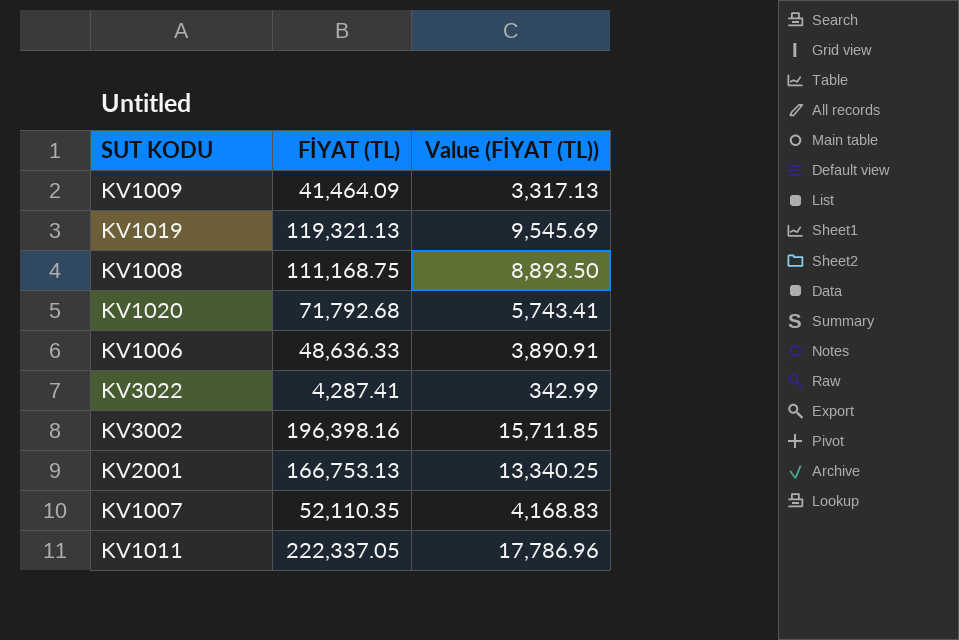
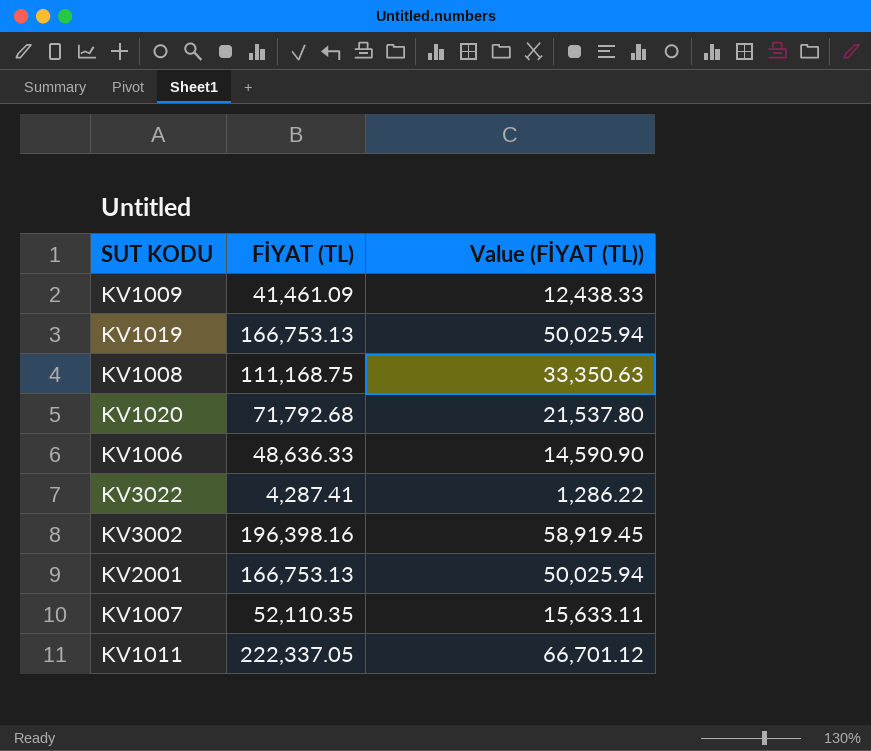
column Value (FİYAT (TL)) | formula: [FİYAT (TL)] * 0.08 -> [FİYAT (TL)] * 0.3
KV1009 | FİYAT (TL): 41,464.09 -> 41,461.09
KV1019 | FİYAT (TL): 119,321.13 -> 166,753.13

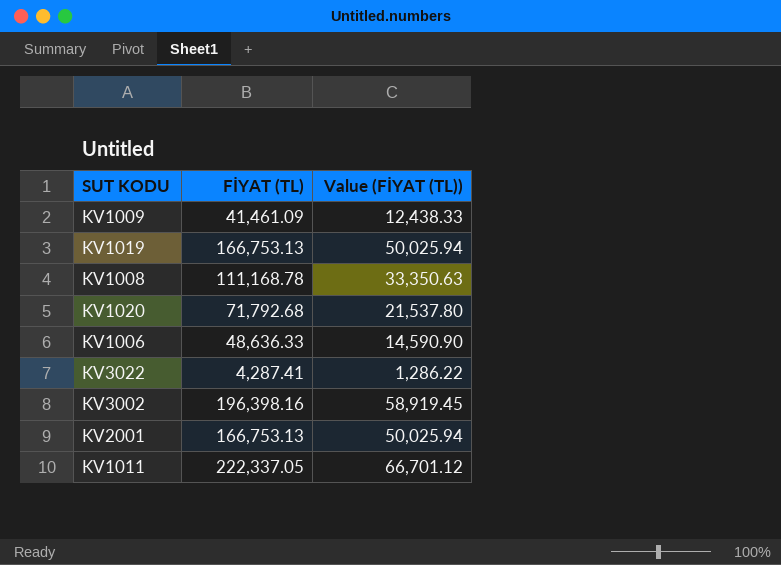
row KV1007: 52,110.35 | 15,633.11 -> none
KV1008 | FİYAT (TL): 111,168.75 -> 111,168.78

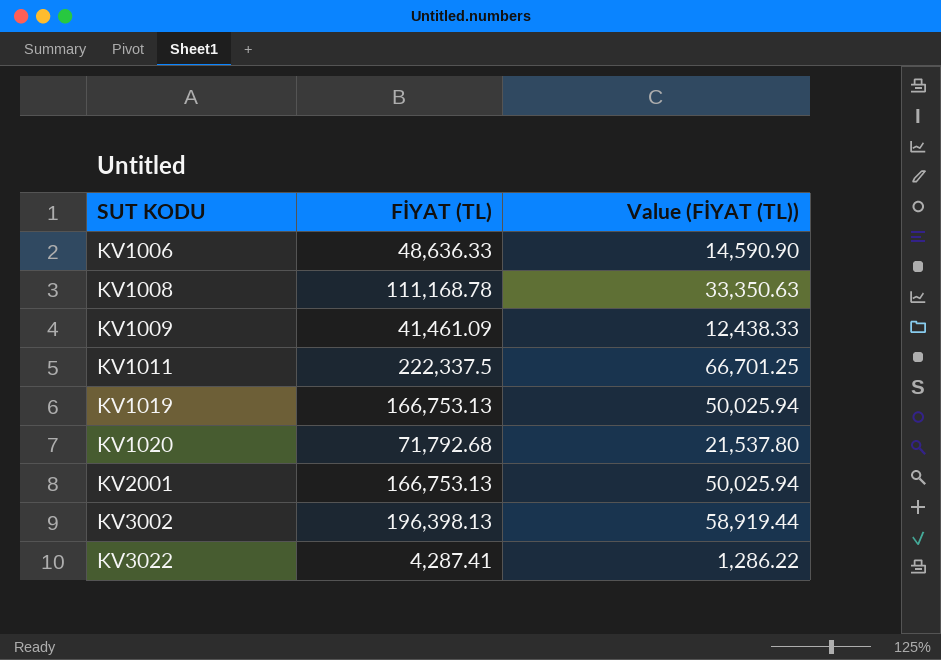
row order: none -> SUT KODU ascending
KV1011 | FİYAT (TL): 222,337.05 -> 222,337.5
KV1011 | Value (FİYAT (TL)): 66,701.12 -> 66,701.25
KV3002 | FİYAT (TL): 196,398.16 -> 196,398.13
KV3002 | Value (FİYAT (TL)): 58,919.45 -> 58,919.44

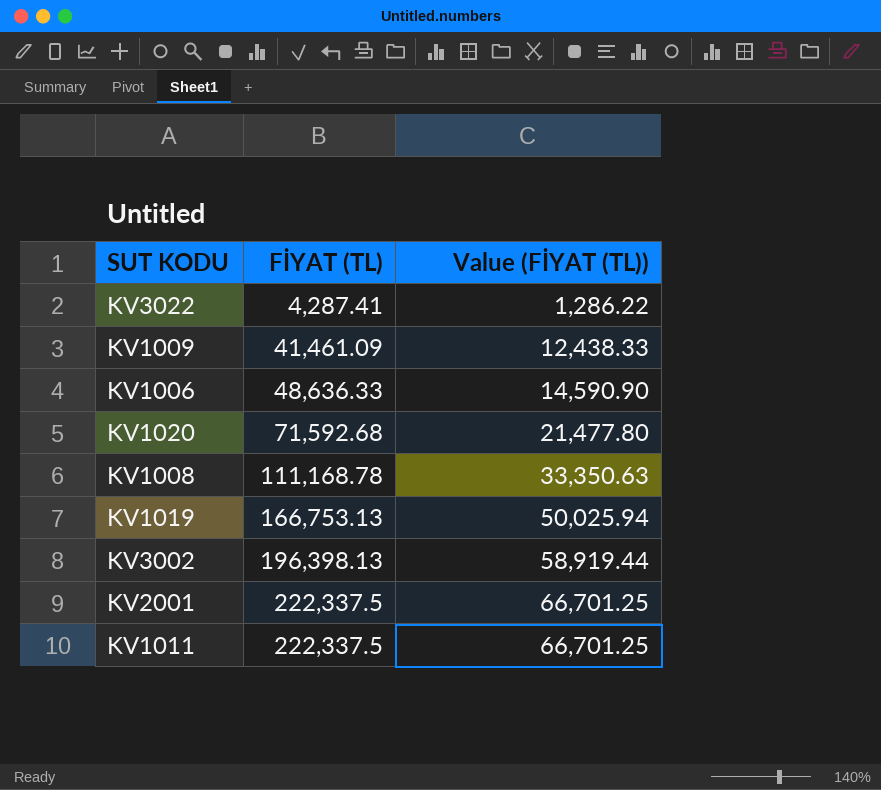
row order: SUT KODU ascending -> FİYAT (TL) ascending
KV1020 | FİYAT (TL): 71,792.68 -> 71,592.68
KV1020 | Value (FİYAT (TL)): 21,537.80 -> 21,477.80
KV2001 | FİYAT (TL): 166,753.13 -> 222,337.5
KV2001 | Value (FİYAT (TL)): 50,025.94 -> 66,701.25

